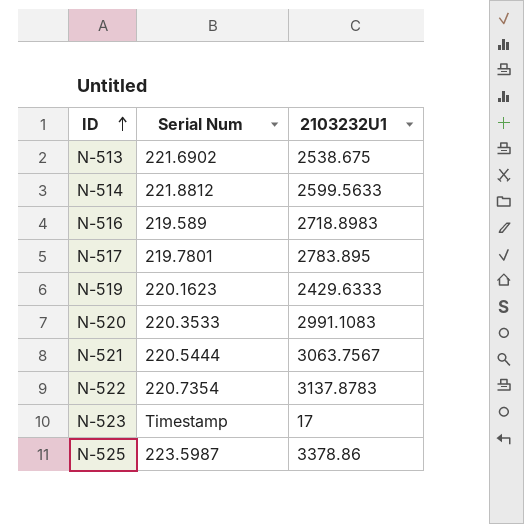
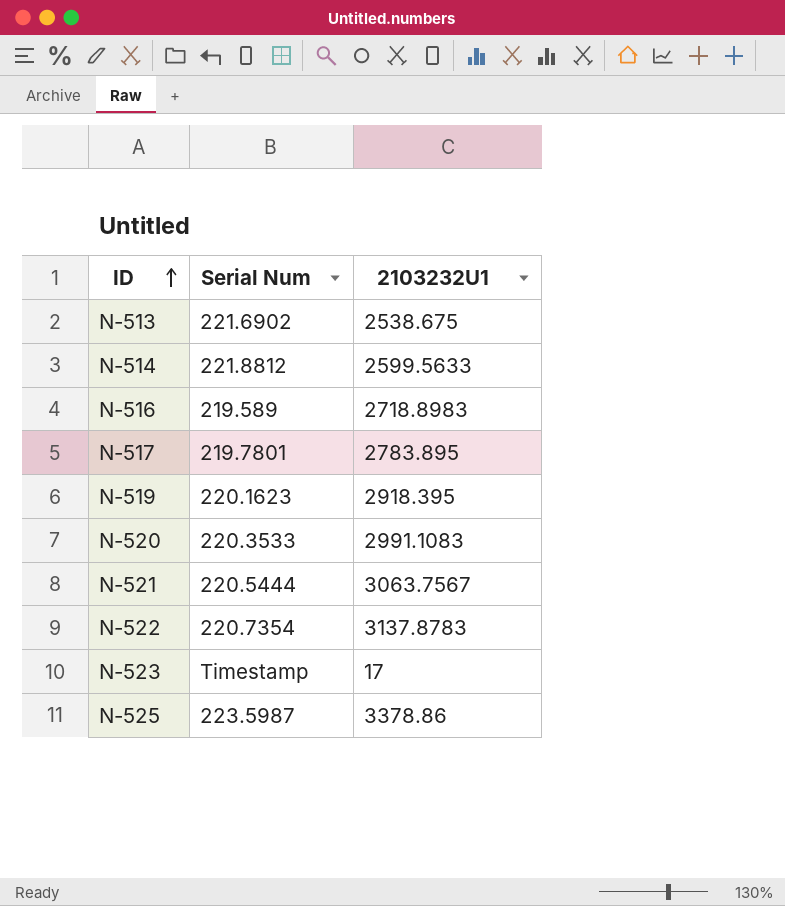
N-519 | 2103232U1: 2429.6333 -> 2918.395

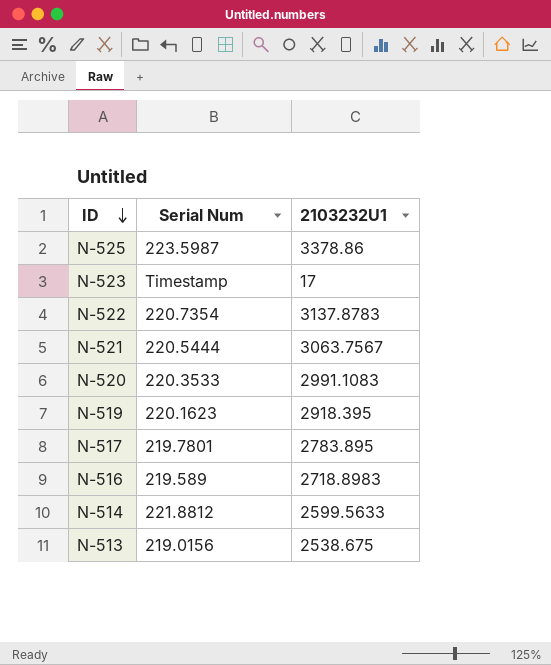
row order: ID ascending -> ID descending
N-513 | Serial Num: 221.6902 -> 219.0156

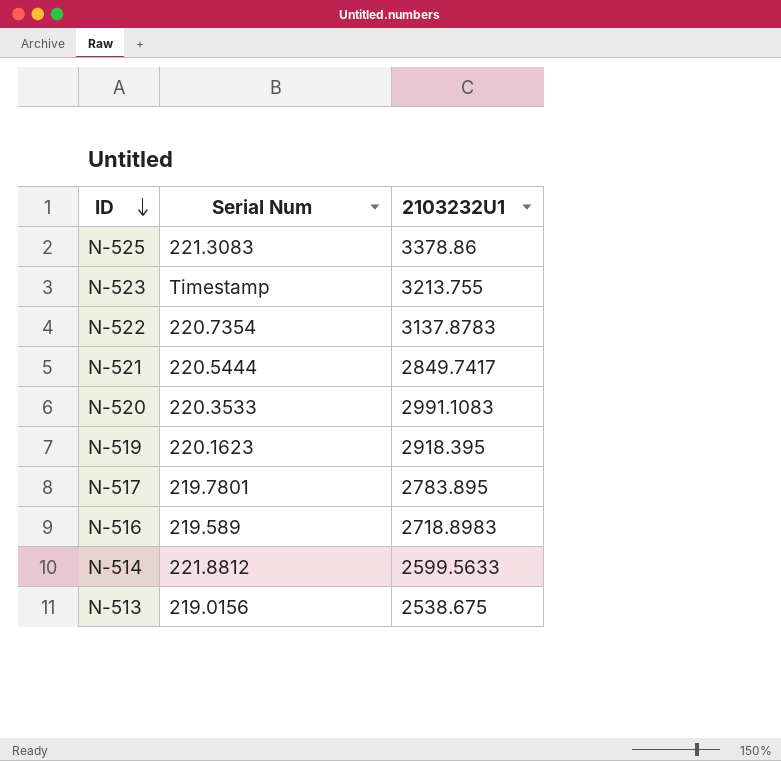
N-525 | Serial Num: 223.5987 -> 221.3083
N-523 | 2103232U1: 17 -> 3213.755
N-521 | 2103232U1: 3063.7567 -> 2849.7417

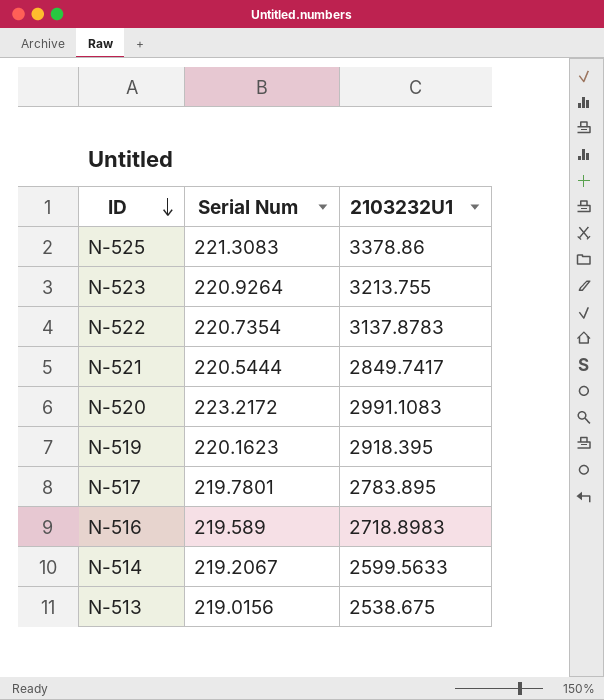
N-523 | Serial Num: Timestamp -> 220.9264
N-520 | Serial Num: 220.3533 -> 223.2172
N-514 | Serial Num: 221.8812 -> 219.2067

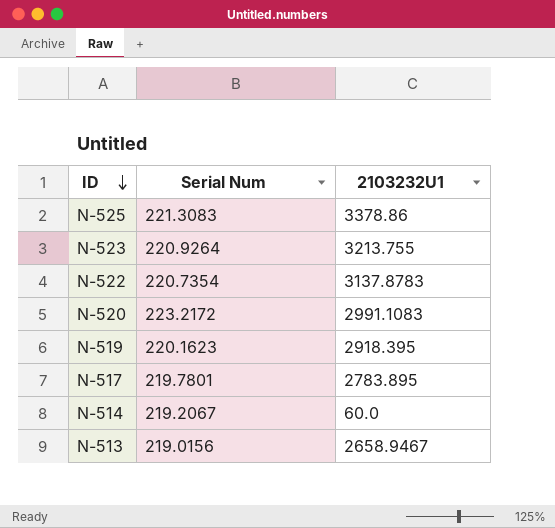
row N-521: 220.5444 | 2849.7417 -> none
row N-516: 219.589 | 2718.8983 -> none
N-514 | 2103232U1: 2599.5633 -> 60.0
N-513 | 2103232U1: 2538.675 -> 2658.9467

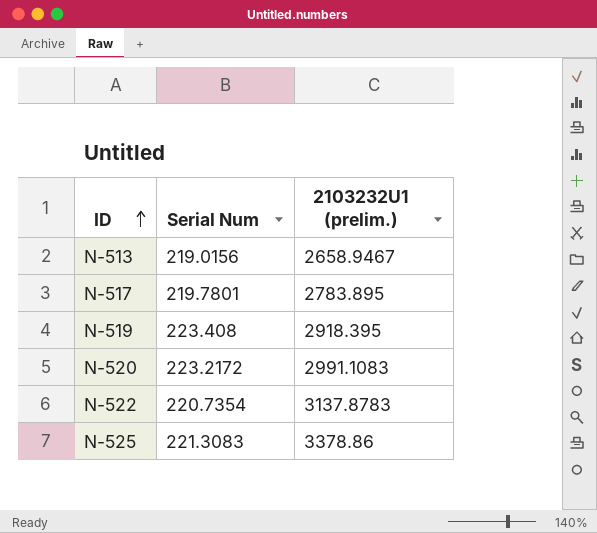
row order: ID descending -> ID ascending
column name: 2103232U1 -> 2103232U1 (prelim.)
row N-523: 220.9264 | 3213.755 -> none
row N-514: 219.2067 | 60.0 -> none
N-519 | Serial Num: 220.1623 -> 223.408

